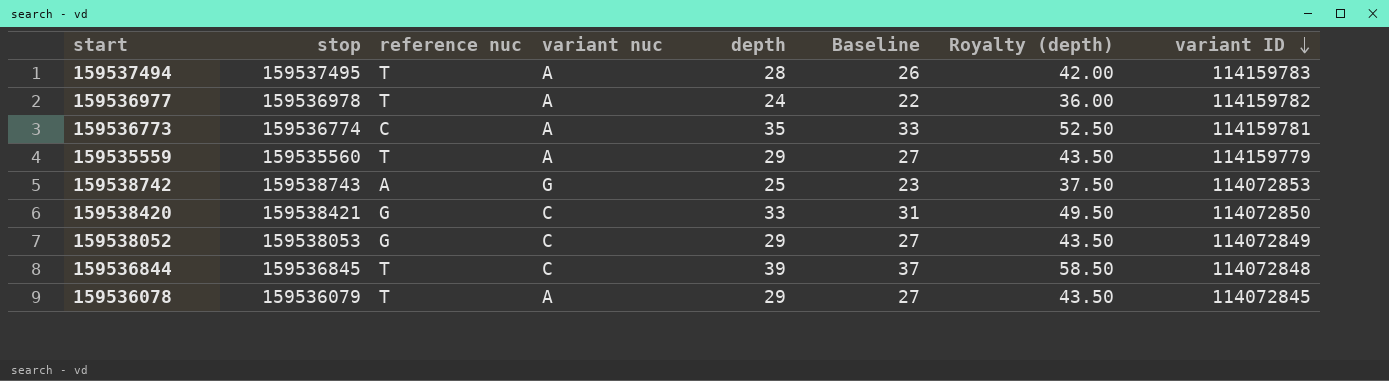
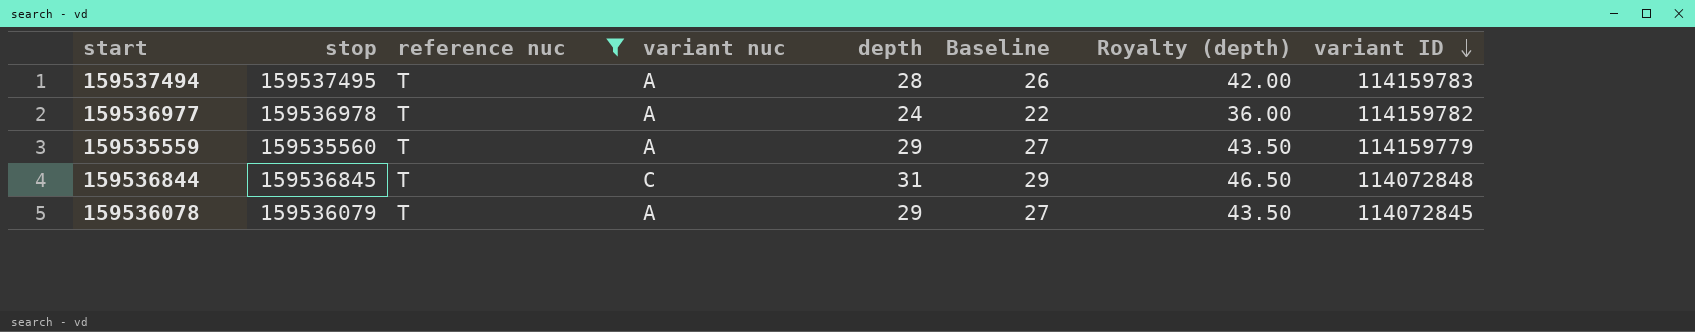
filter: none -> reference nuc = T
159536844 | depth: 39 -> 31
159536844 | Baseline: 37 -> 29
159536844 | Royalty (depth): 58.50 -> 46.50

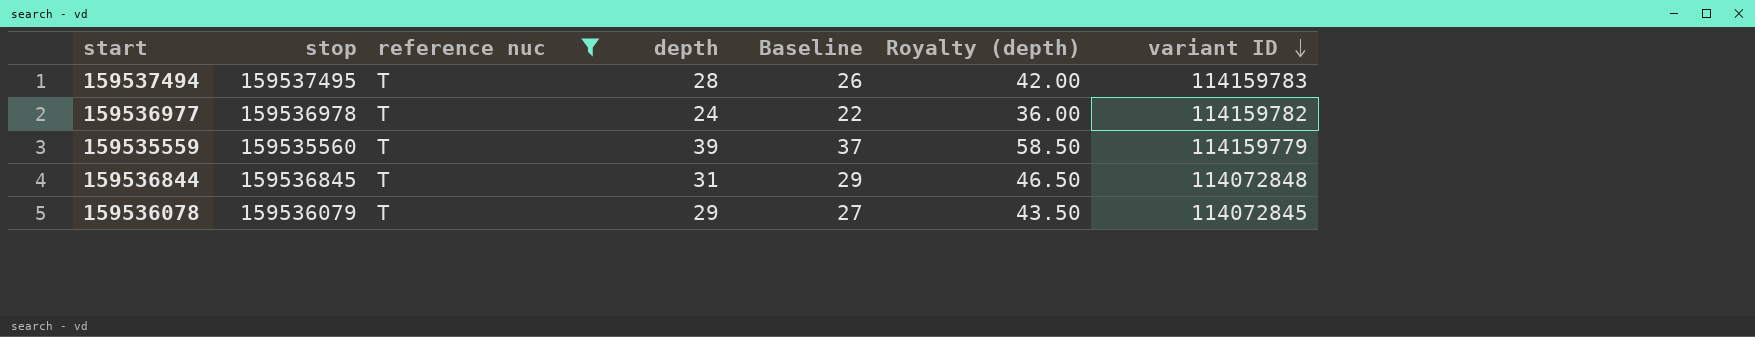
column variant nuc | position: 4 -> none
159535559 | depth: 29 -> 39
159535559 | Baseline: 27 -> 37
159535559 | Royalty (depth): 43.50 -> 58.50

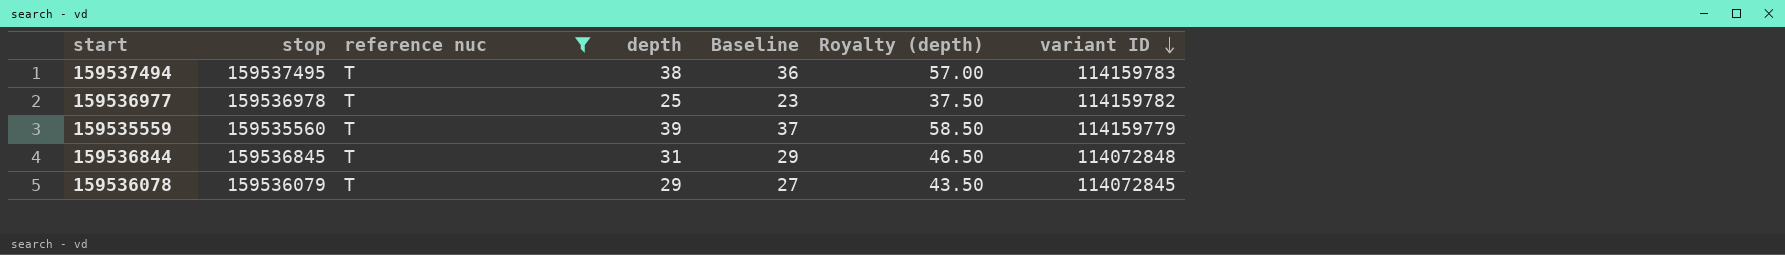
159537494 | depth: 28 -> 38
159537494 | Baseline: 26 -> 36
159537494 | Royalty (depth): 42.00 -> 57.00
159536977 | depth: 24 -> 25
159536977 | Baseline: 22 -> 23
159536977 | Royalty (depth): 36.00 -> 37.50

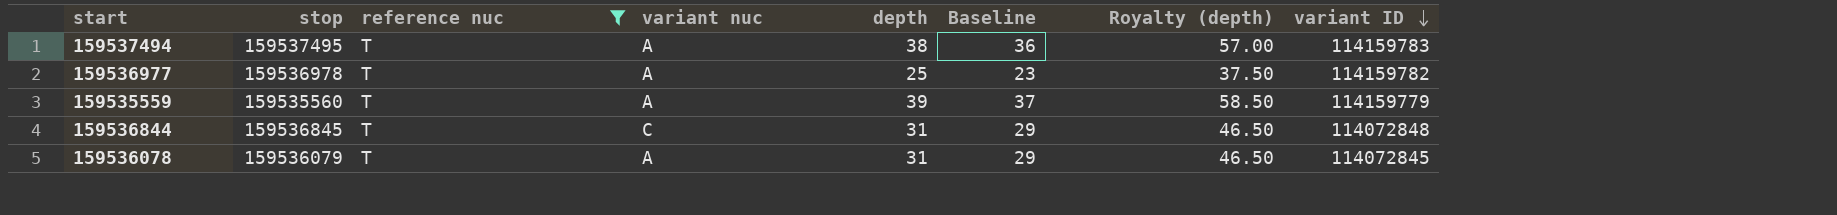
column variant nuc | position: none -> 4
159536078 | depth: 29 -> 31
159536078 | Baseline: 27 -> 29
159536078 | Royalty (depth): 43.50 -> 46.50

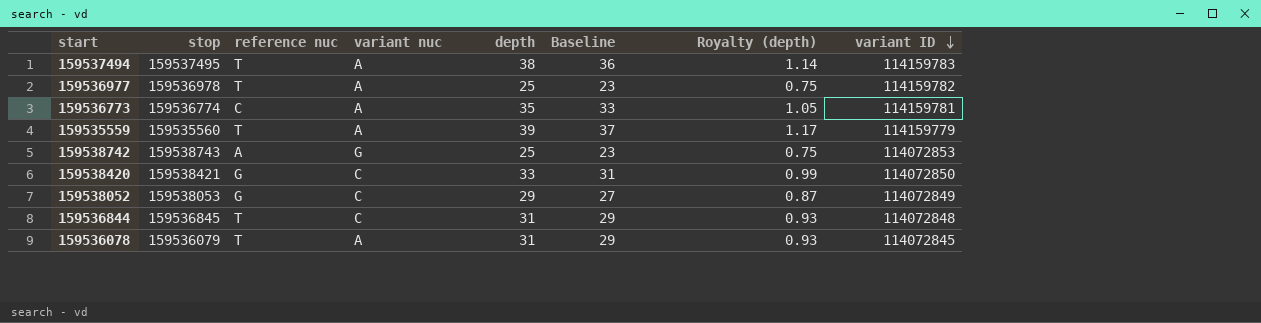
filter: reference nuc = T -> none
column Royalty (depth) | formula: [depth] * 1.5 -> [depth] * 0.03

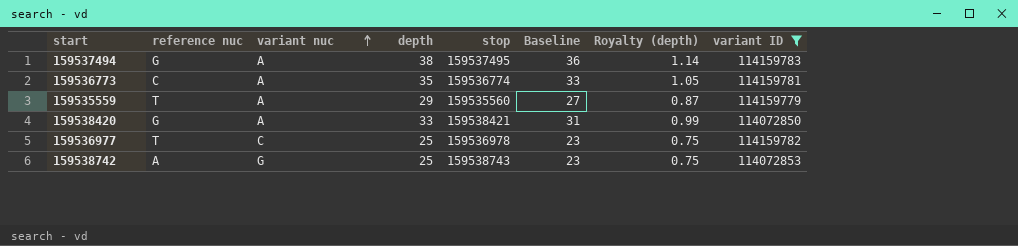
filter: none -> variant ID >= 114072850
row order: variant ID descending -> variant nuc ascending
column stop | position: 2 -> 5
159537494 | reference nuc: T -> G
159535559 | depth: 39 -> 29
159535559 | Baseline: 37 -> 27
159535559 | Royalty (depth): 1.17 -> 0.87
159538420 | variant nuc: C -> A
159536977 | variant nuc: A -> C

